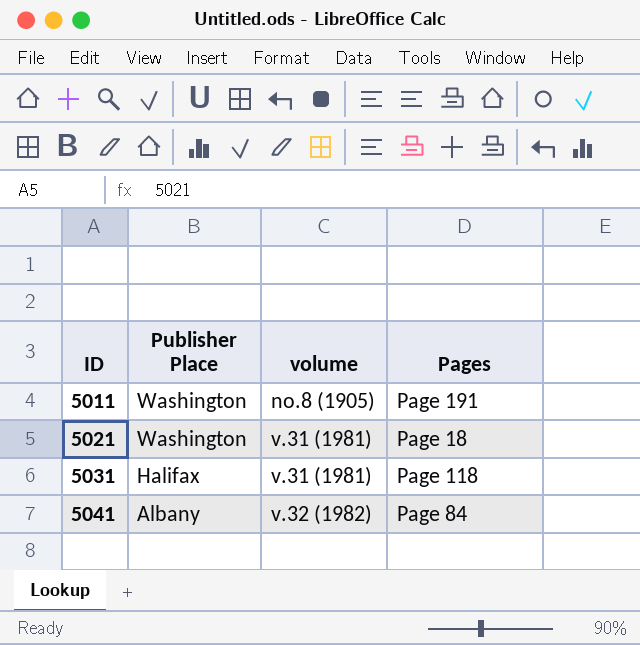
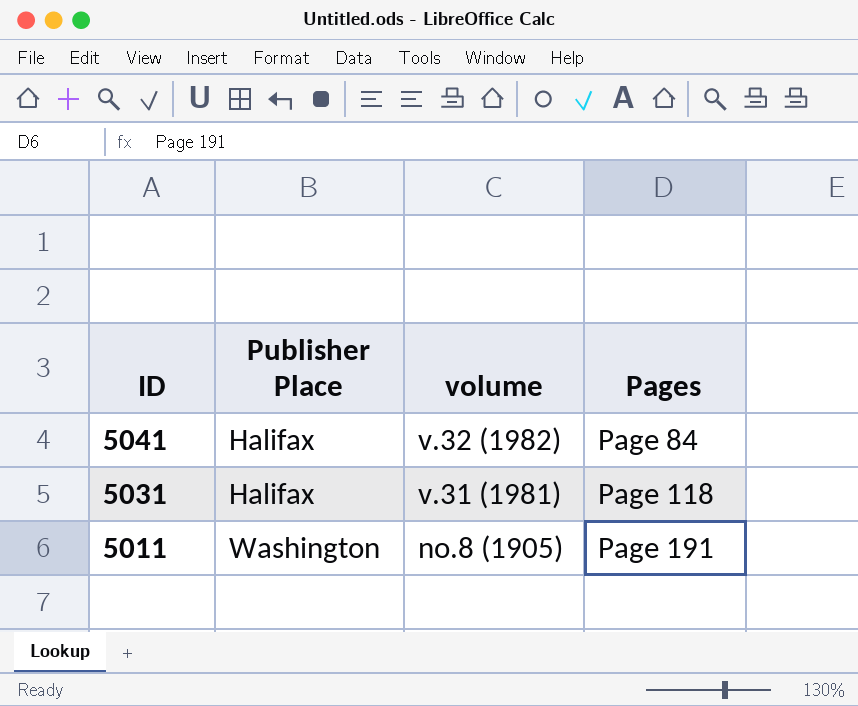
row order: ID ascending -> ID descending
row 5021: Washington | v.31 (1981) | Page 18 -> none
5041 | Publisher Place: Albany -> Halifax

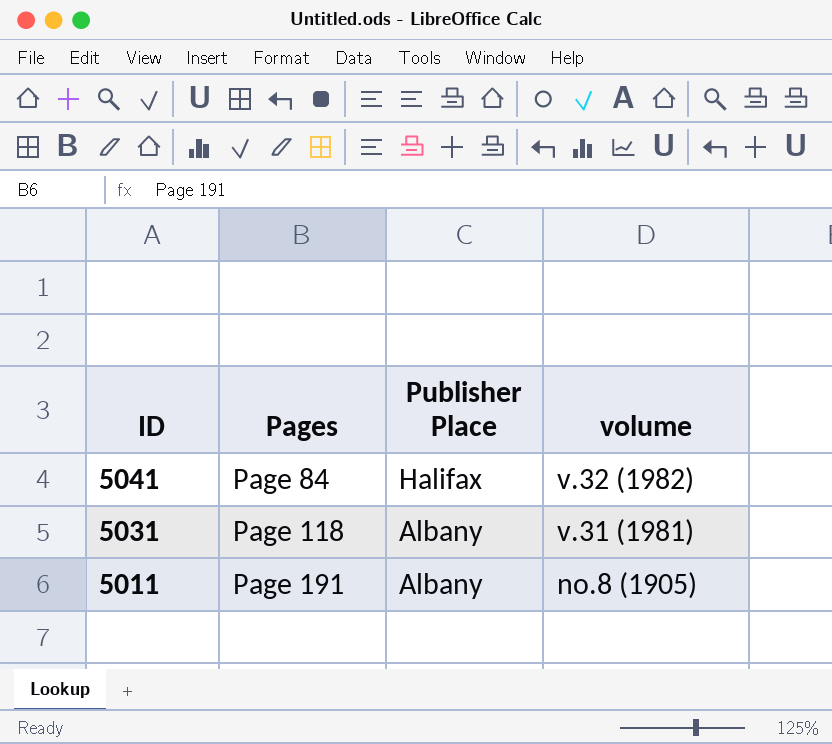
column Pages | position: 4 -> 2
5031 | Publisher Place: Halifax -> Albany
5011 | Publisher Place: Washington -> Albany

